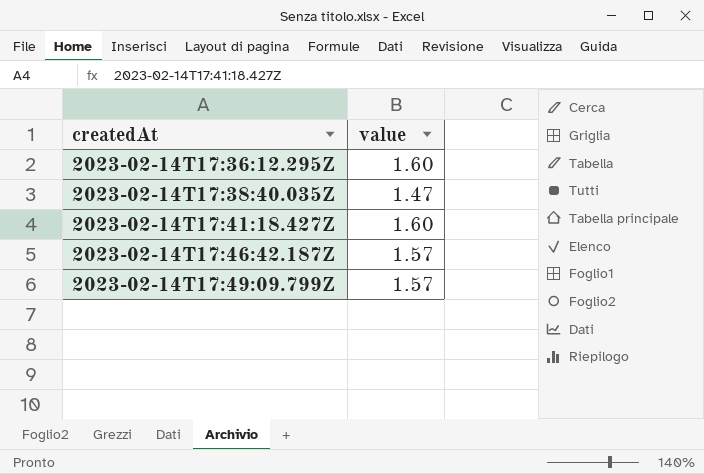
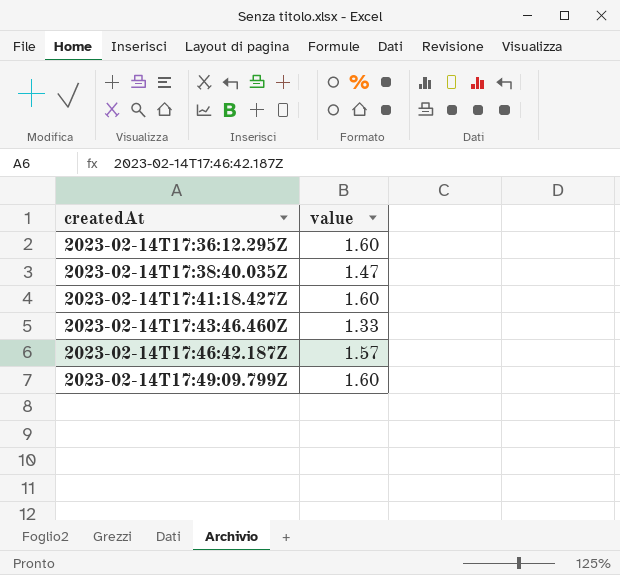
row 2023-02-14T17:43:46.460Z: none -> 1.33
2023-02-14T17:49:09.799Z | value: 1.57 -> 1.60

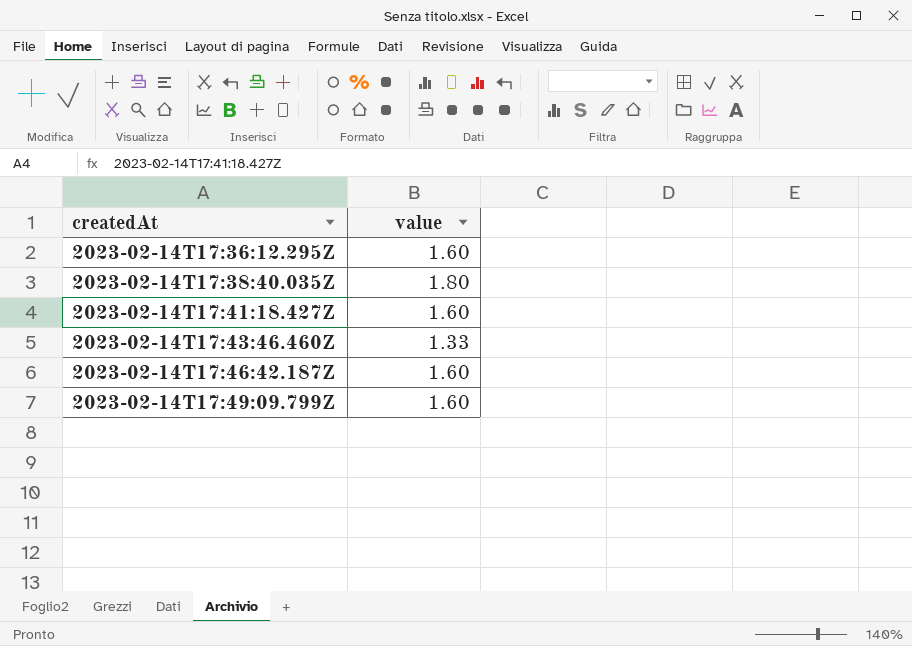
2023-02-14T17:38:40.035Z | value: 1.47 -> 1.80
2023-02-14T17:46:42.187Z | value: 1.57 -> 1.60

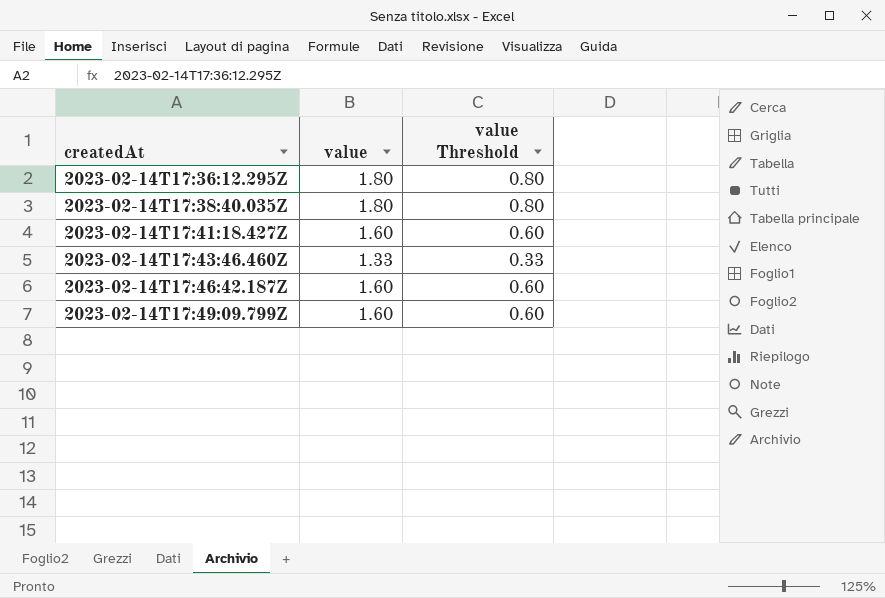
column value Threshold | formula: none -> [value] - 1
2023-02-14T17:36:12.295Z | value: 1.60 -> 1.80

